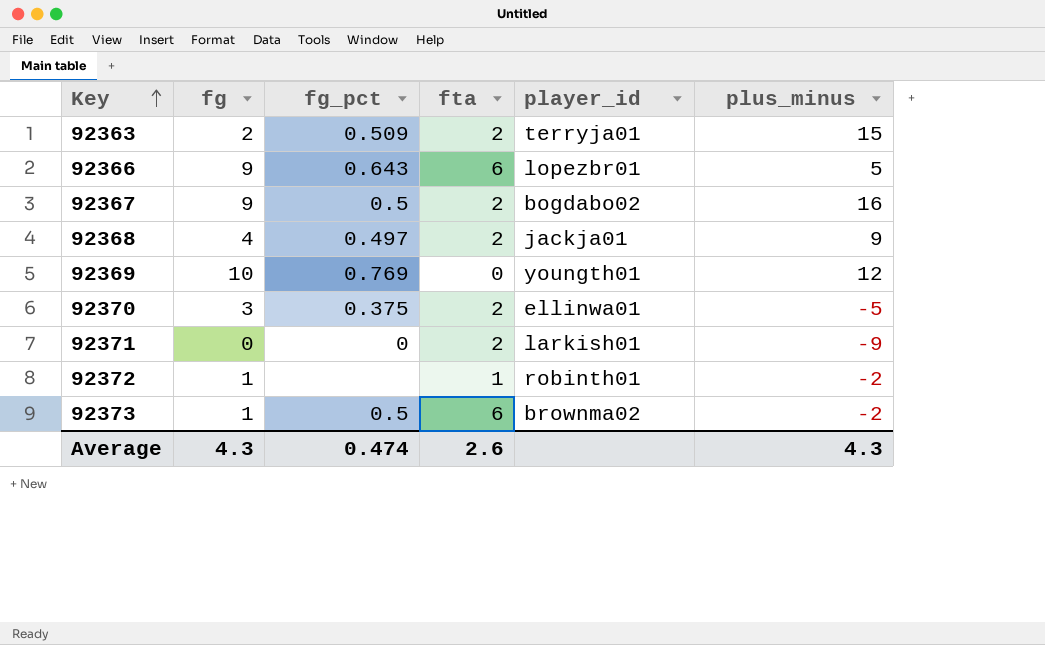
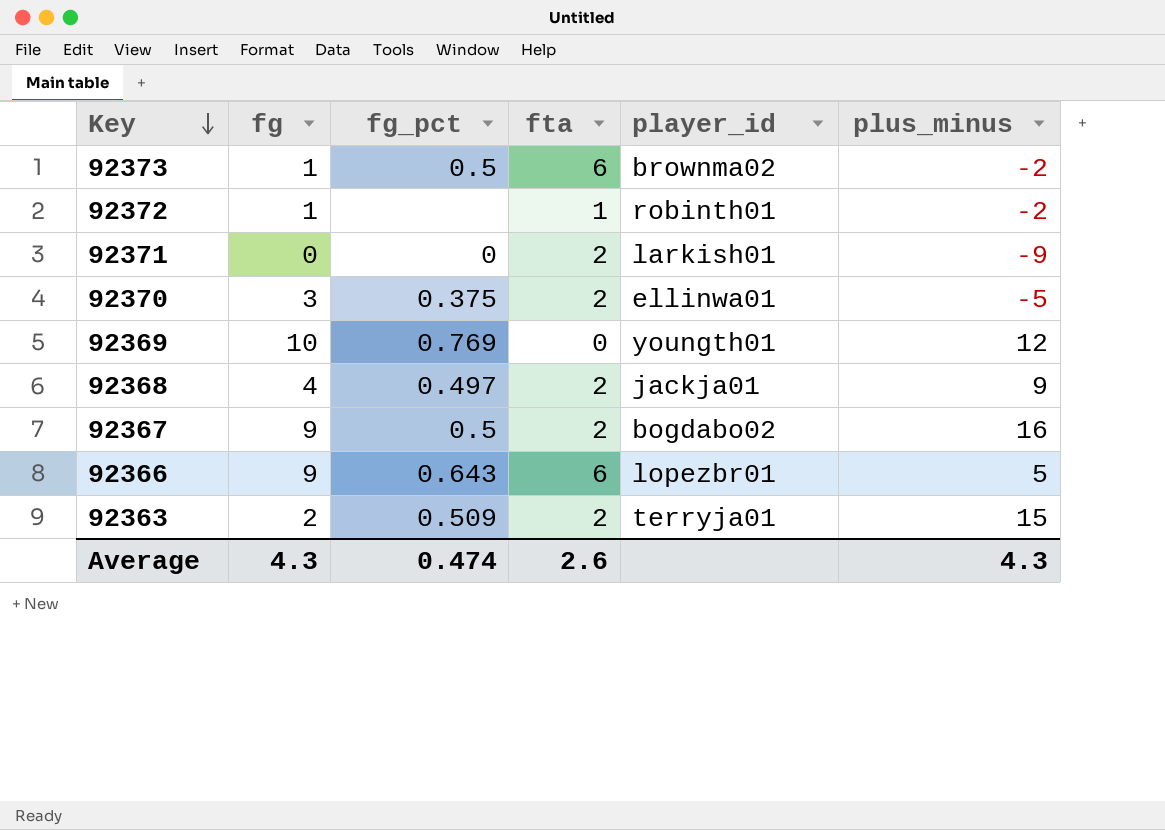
row order: Key ascending -> Key descending

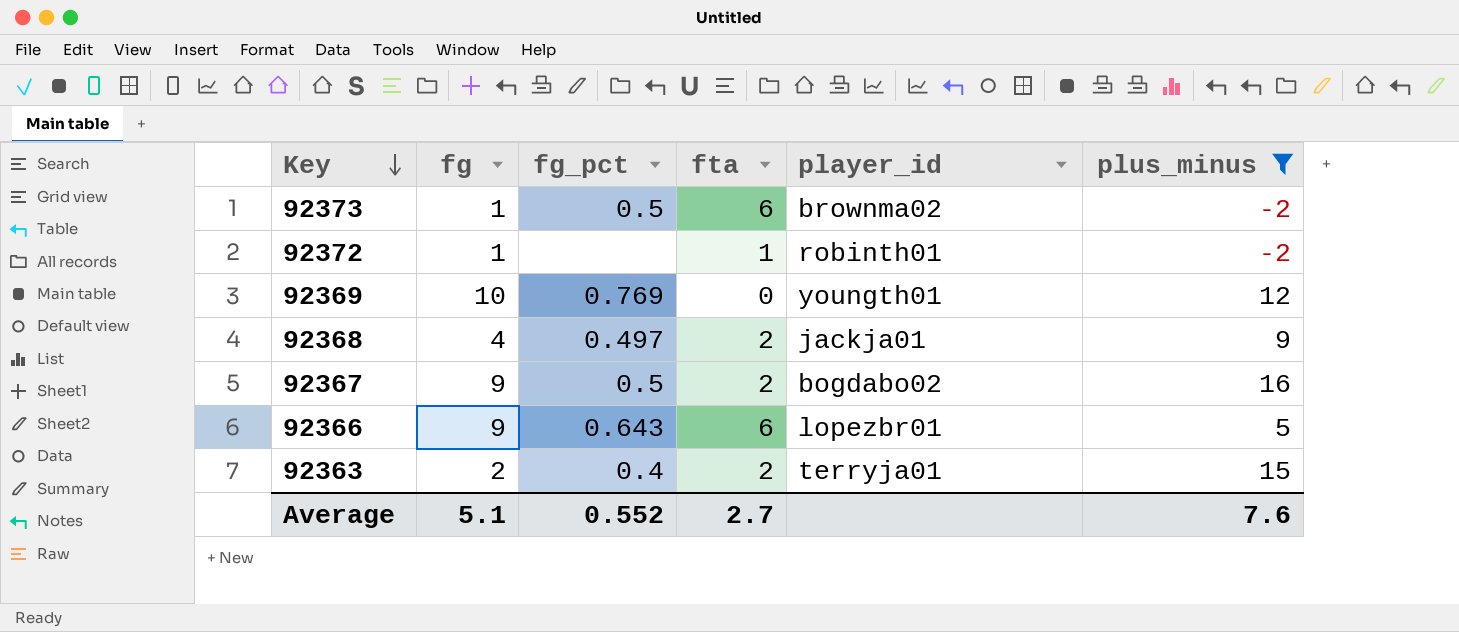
filter: none -> plus_minus >= -2
92363 | fg_pct: 0.509 -> 0.4
Average | fg: 4.3 -> 5.1
Average | fg_pct: 0.474 -> 0.552
Average | fta: 2.6 -> 2.7
Average | plus_minus: 4.3 -> 7.6

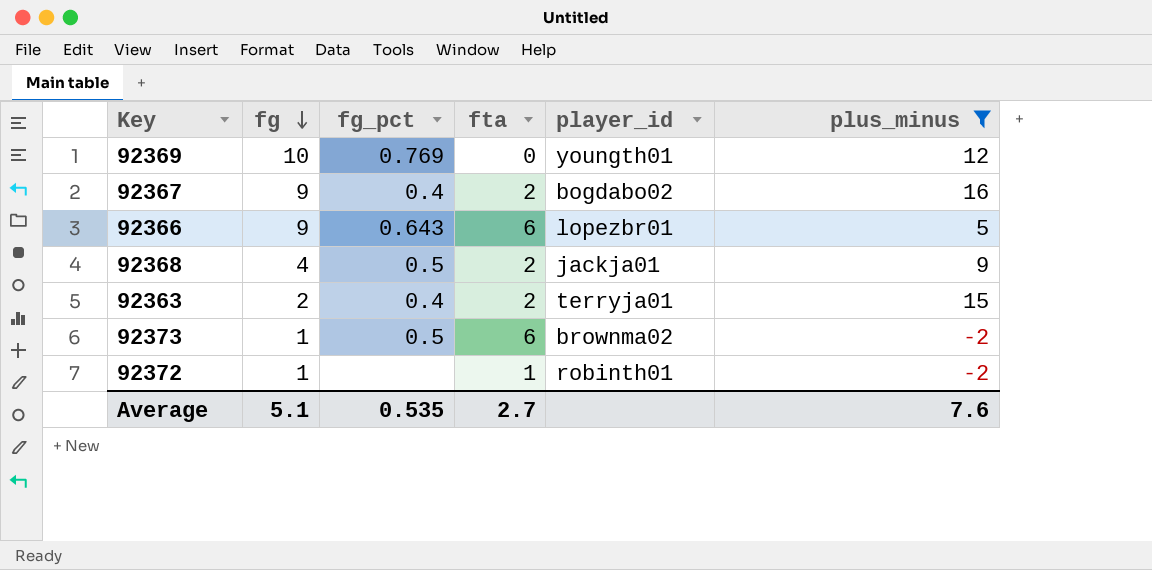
row order: Key descending -> fg descending
92367 | fg_pct: 0.5 -> 0.4
92368 | fg_pct: 0.497 -> 0.5
Average | fg_pct: 0.552 -> 0.535

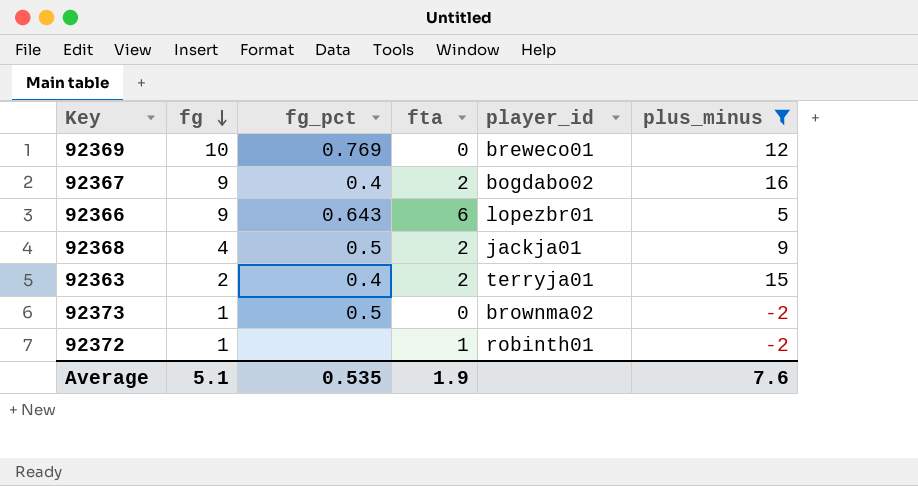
92369 | player_id: youngth01 -> breweco01
92373 | fta: 6 -> 0
Average | fta: 2.7 -> 1.9

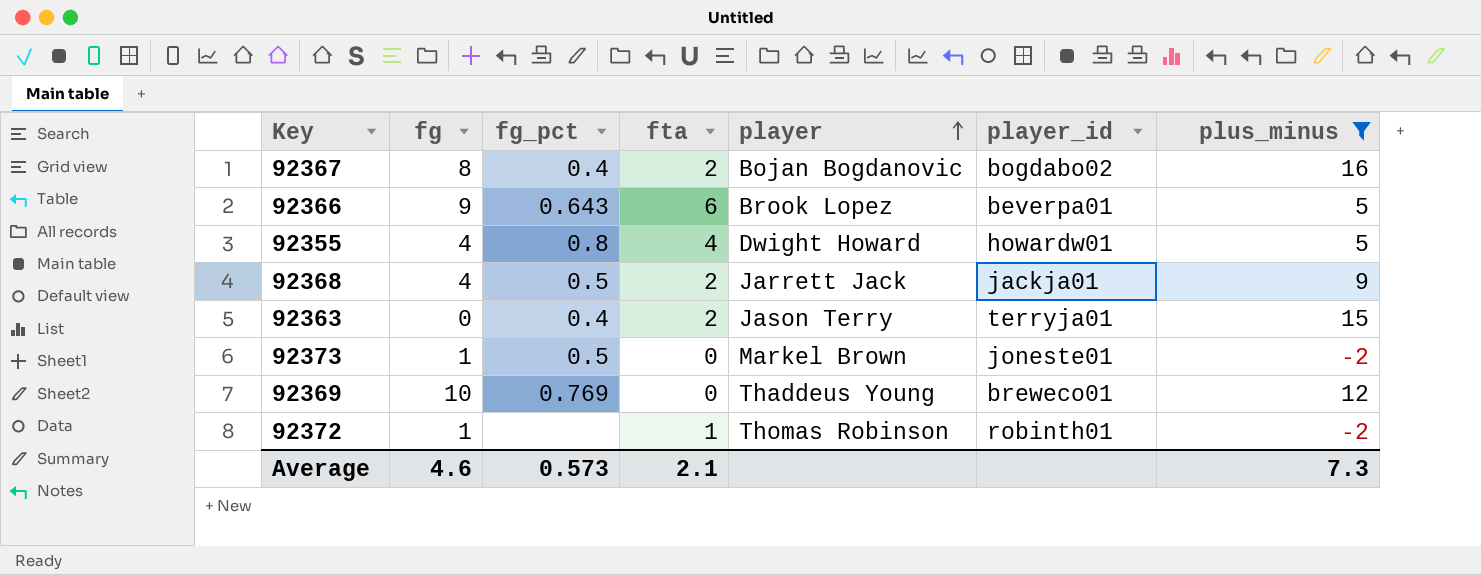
row order: fg descending -> player ascending
column player | position: none -> 5
92367 | fg: 9 -> 8
92366 | player_id: lopezbr01 -> beverpa01
row 92355: none -> 4 | 0.8 | 4 | Dwight Howard | howardw01 | 5
92363 | fg: 2 -> 0
92373 | player_id: brownma02 -> joneste01
Average | fg: 5.1 -> 4.6
Average | fg_pct: 0.535 -> 0.573
Average | fta: 1.9 -> 2.1
Average | plus_minus: 7.6 -> 7.3

